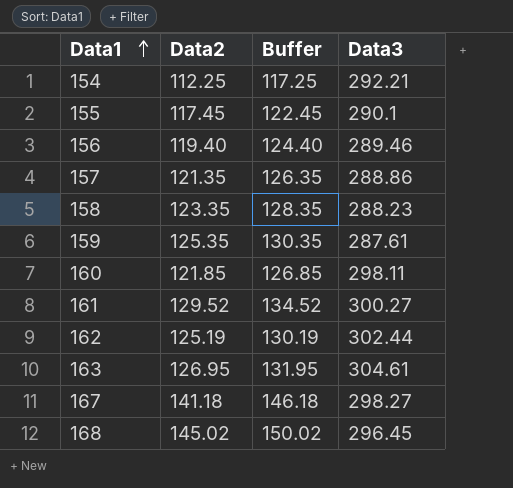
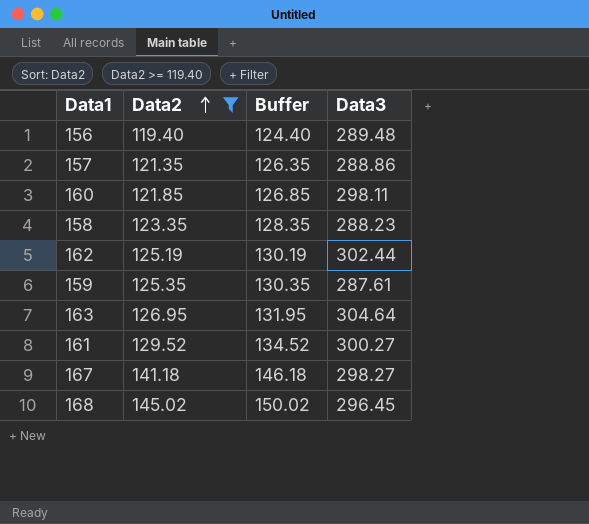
filter: none -> Data2 >= 119.40
row order: Data1 ascending -> Data2 ascending
156 | Data3: 289.46 -> 289.48
163 | Data3: 304.61 -> 304.64

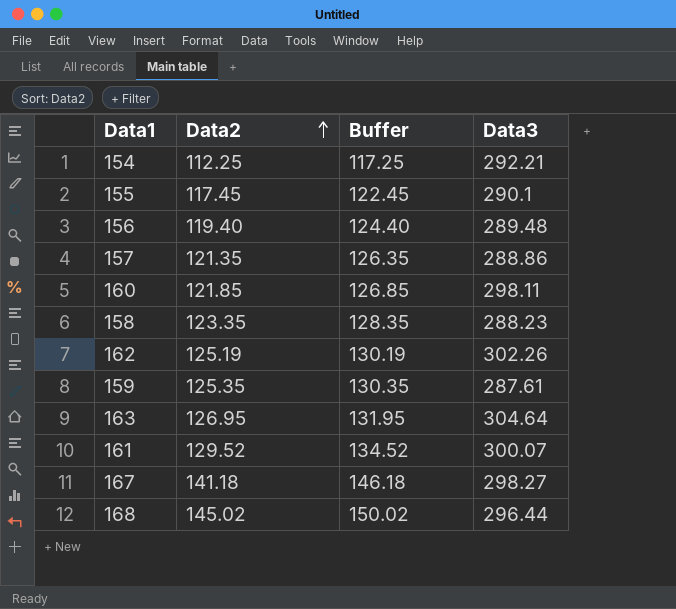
filter: Data2 >= 119.40 -> none
162 | Data3: 302.44 -> 302.26
161 | Data3: 300.27 -> 300.07
168 | Data3: 296.45 -> 296.44

